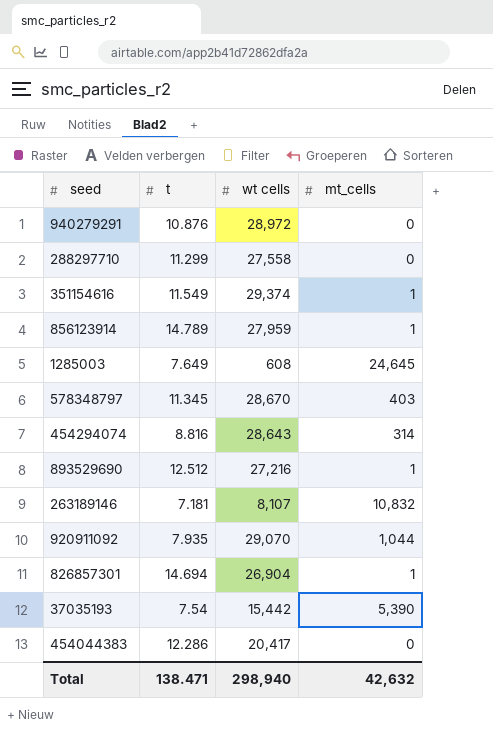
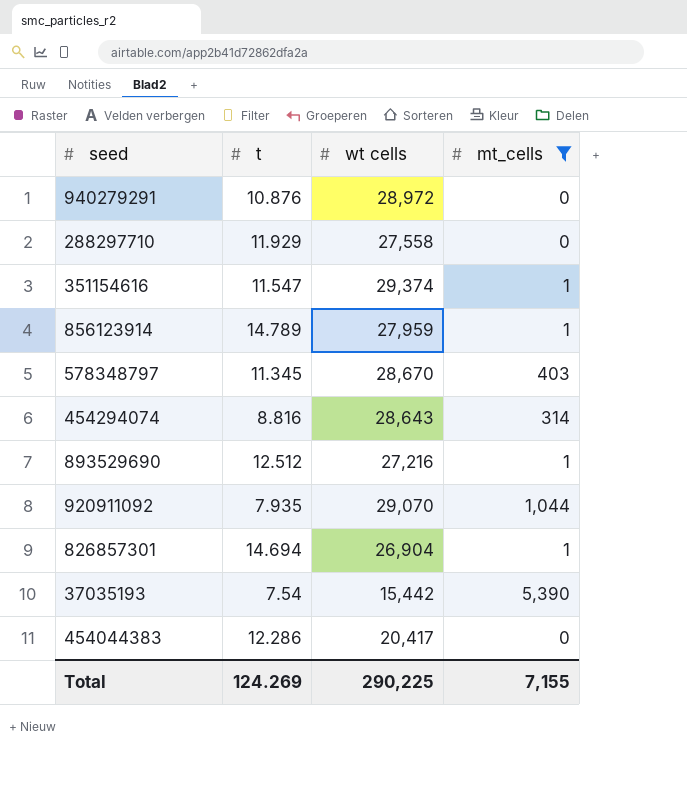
filter: none -> mt_cells <= 5,390
288297710 | t: 11.299 -> 11.929
351154616 | t: 11.549 -> 11.547
Total | t: 138.471 -> 124.269
Total | wt cells: 298,940 -> 290,225
Total | mt_cells: 42,632 -> 7,155

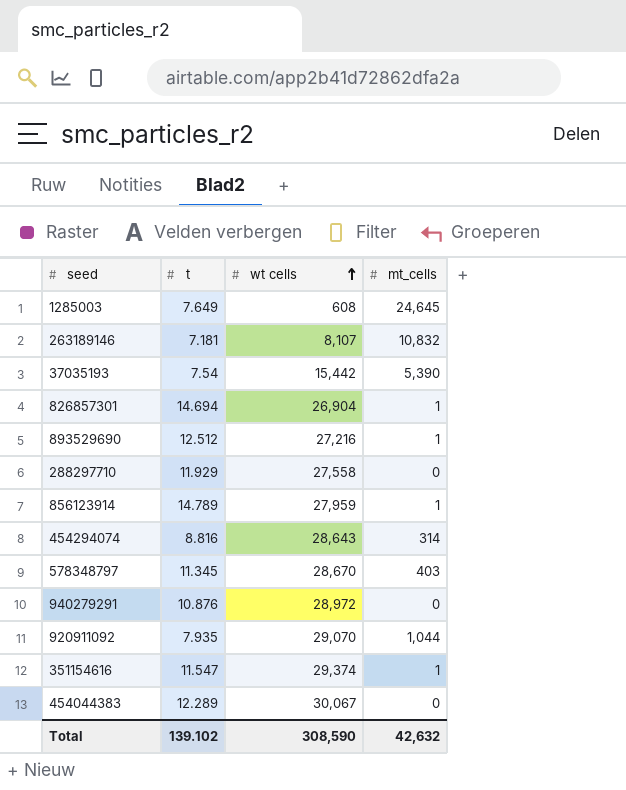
filter: mt_cells <= 5,390 -> none
row order: none -> wt cells ascending
454044383 | t: 12.286 -> 12.289
454044383 | wt cells: 20,417 -> 30,067
Total | t: 124.269 -> 139.102
Total | wt cells: 290,225 -> 308,590
Total | mt_cells: 7,155 -> 42,632

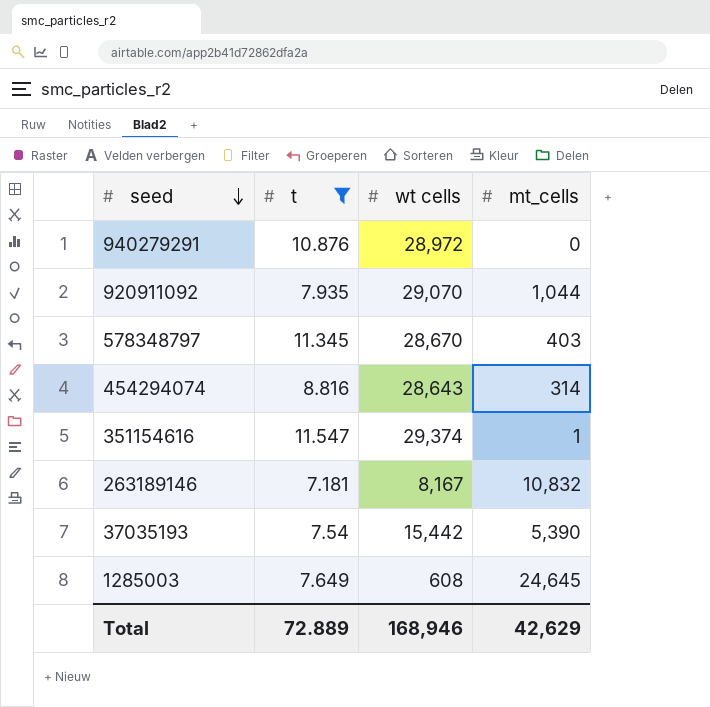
filter: none -> t <= 11.547
row order: wt cells ascending -> seed descending
263189146 | wt cells: 8,107 -> 8,167
Total | t: 139.102 -> 72.889
Total | wt cells: 308,590 -> 168,946
Total | mt_cells: 42,632 -> 42,629

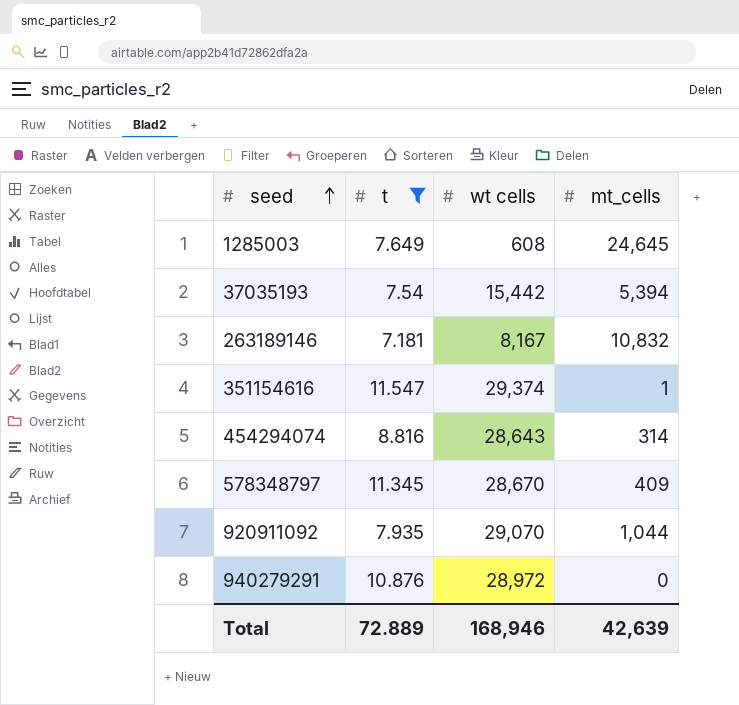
row order: seed descending -> seed ascending
37035193 | mt_cells: 5,390 -> 5,394
578348797 | mt_cells: 403 -> 409
Total | mt_cells: 42,629 -> 42,639

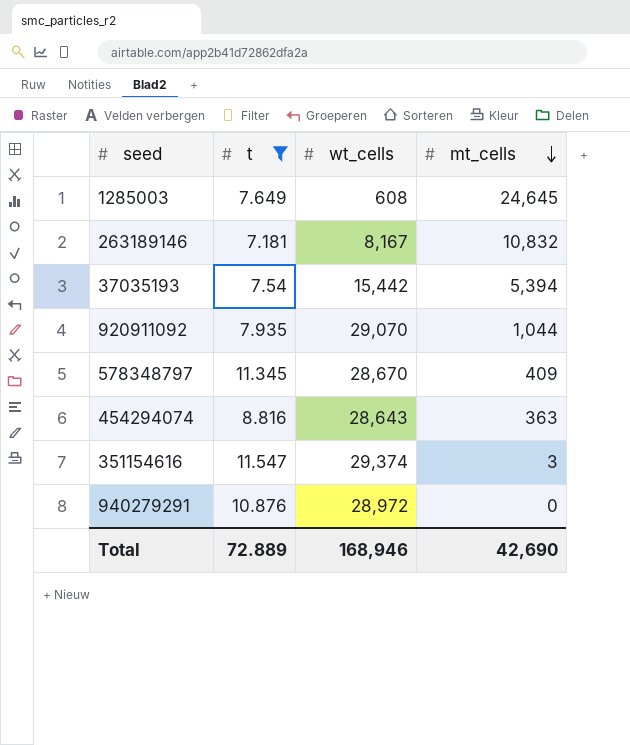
row order: seed ascending -> mt_cells descending
column name: wt cells -> wt_cells
454294074 | mt_cells: 314 -> 363
351154616 | mt_cells: 1 -> 3
Total | mt_cells: 42,639 -> 42,690

